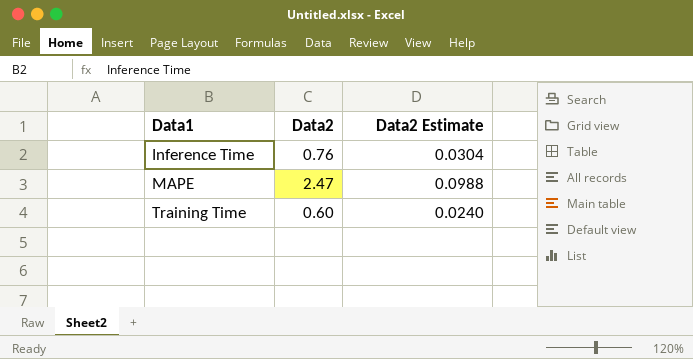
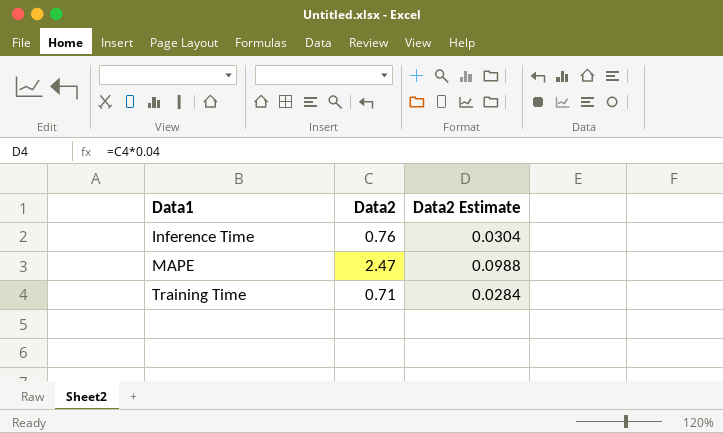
Training Time | Data2: 0.60 -> 0.71
Training Time | Data2 Estimate: 0.0240 -> 0.0284

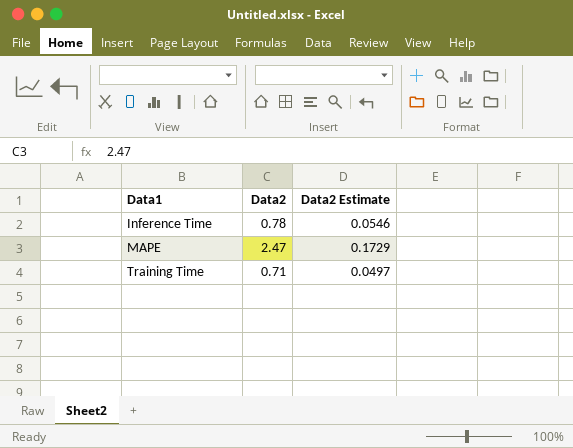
column Data2 Estimate | formula: [Data2] * 0.04 -> [Data2] * 0.07
Inference Time | Data2: 0.76 -> 0.78

